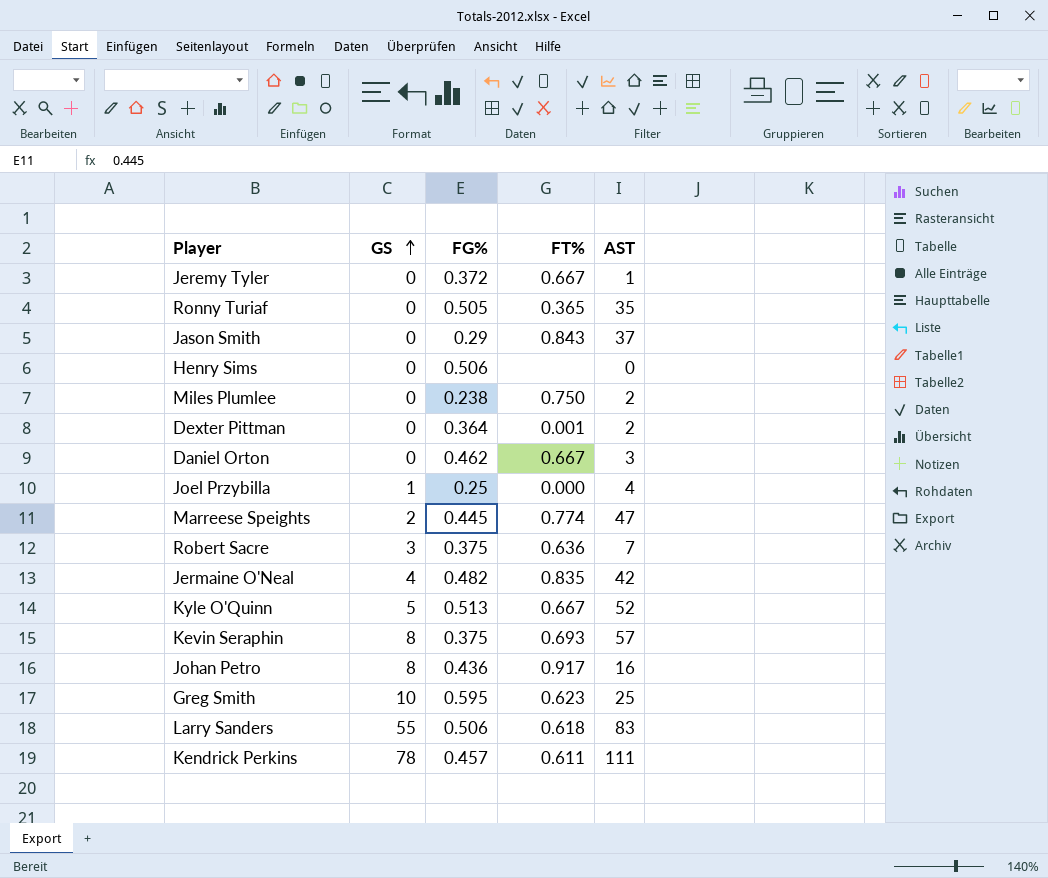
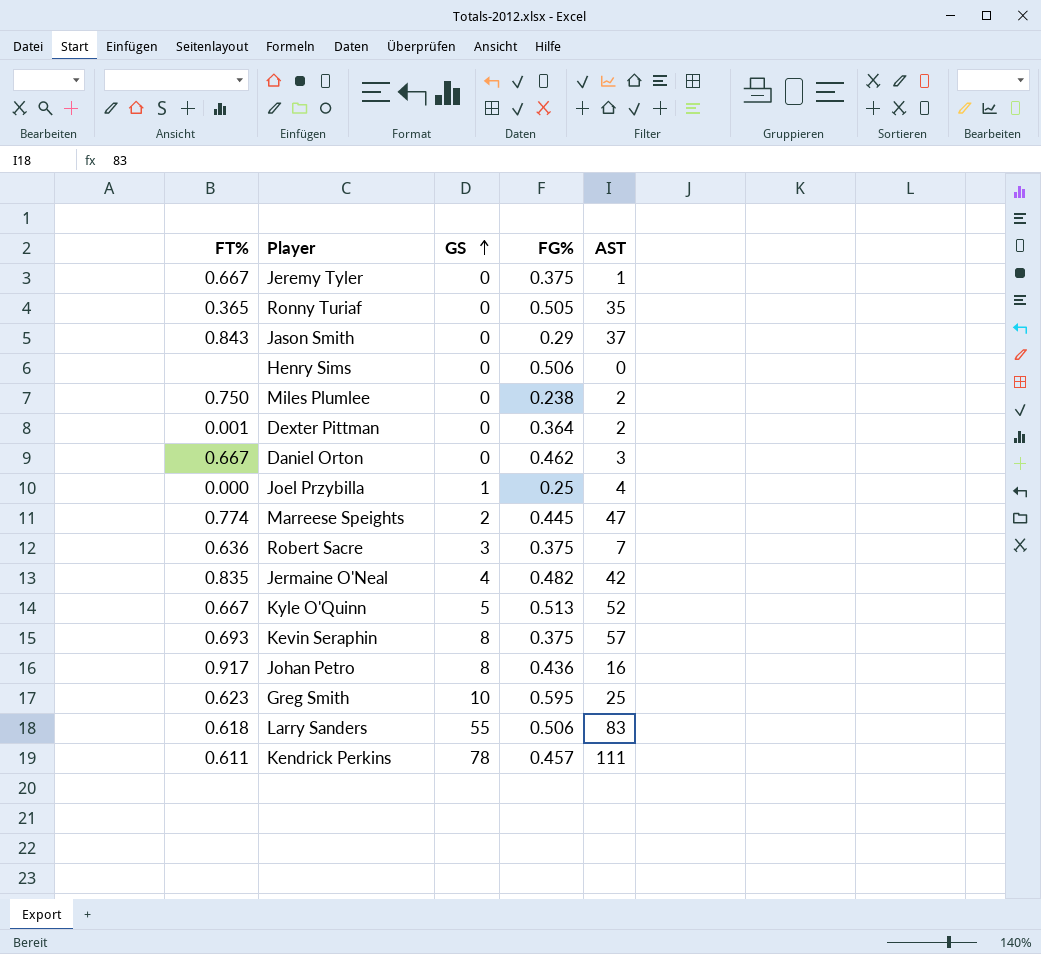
column FT% | position: 4 -> 1
Jeremy Tyler | FG%: 0.372 -> 0.375

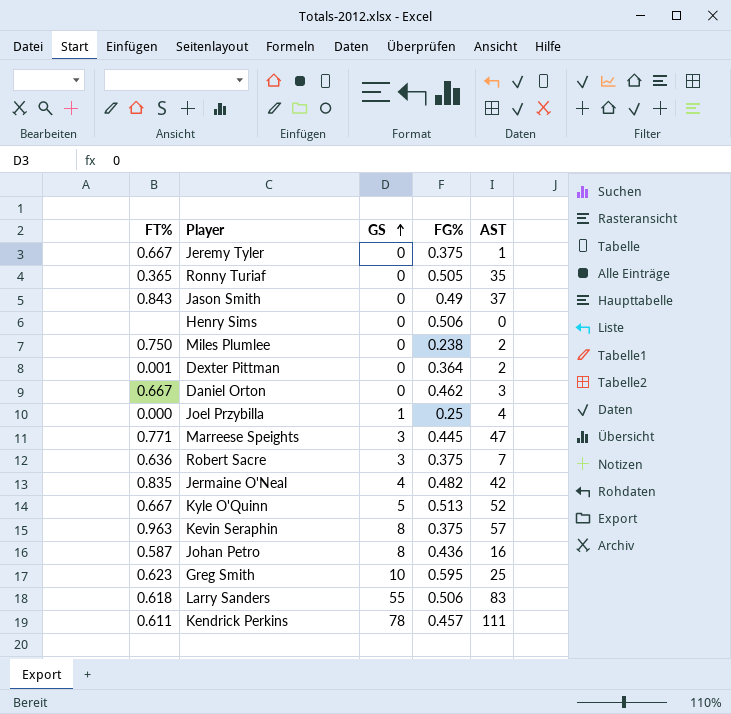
Jason Smith | FG%: 0.29 -> 0.49
Marreese Speights | FT%: 0.774 -> 0.771
Marreese Speights | GS: 2 -> 3
Kevin Seraphin | FT%: 0.693 -> 0.963
Johan Petro | FT%: 0.917 -> 0.587

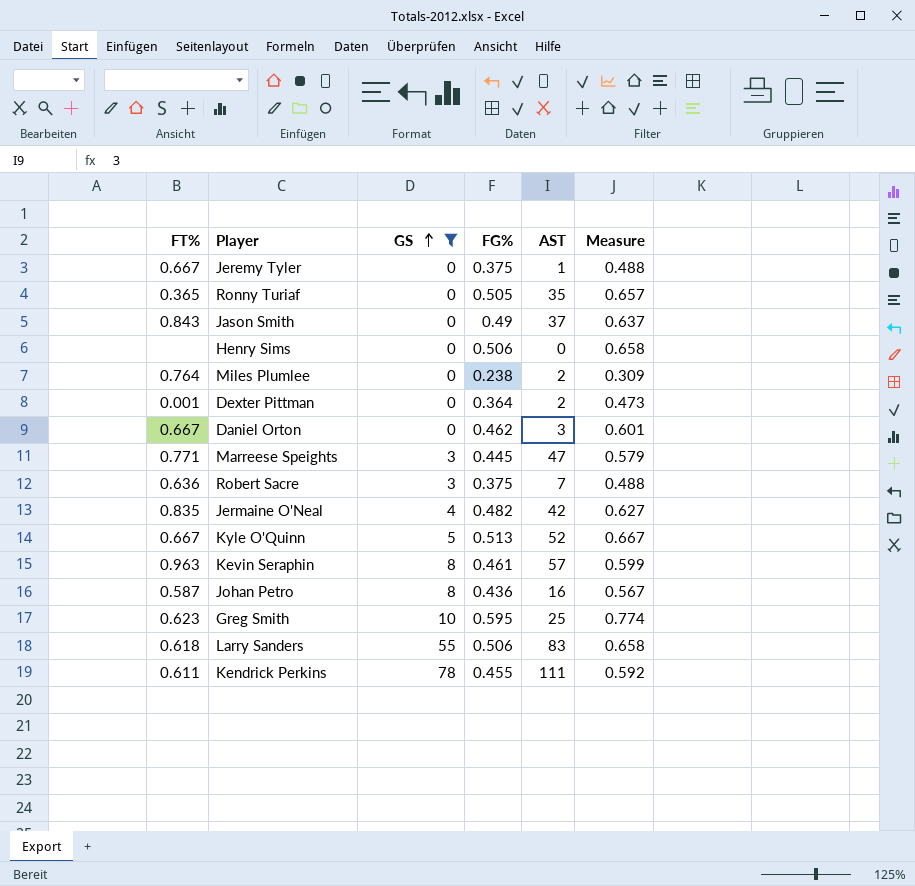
filter: none -> GS != 1
column Measure | formula: none -> [FG%] * 1.3
Miles Plumlee | FT%: 0.750 -> 0.764
Kevin Seraphin | FG%: 0.375 -> 0.461
Kendrick Perkins | FG%: 0.457 -> 0.455

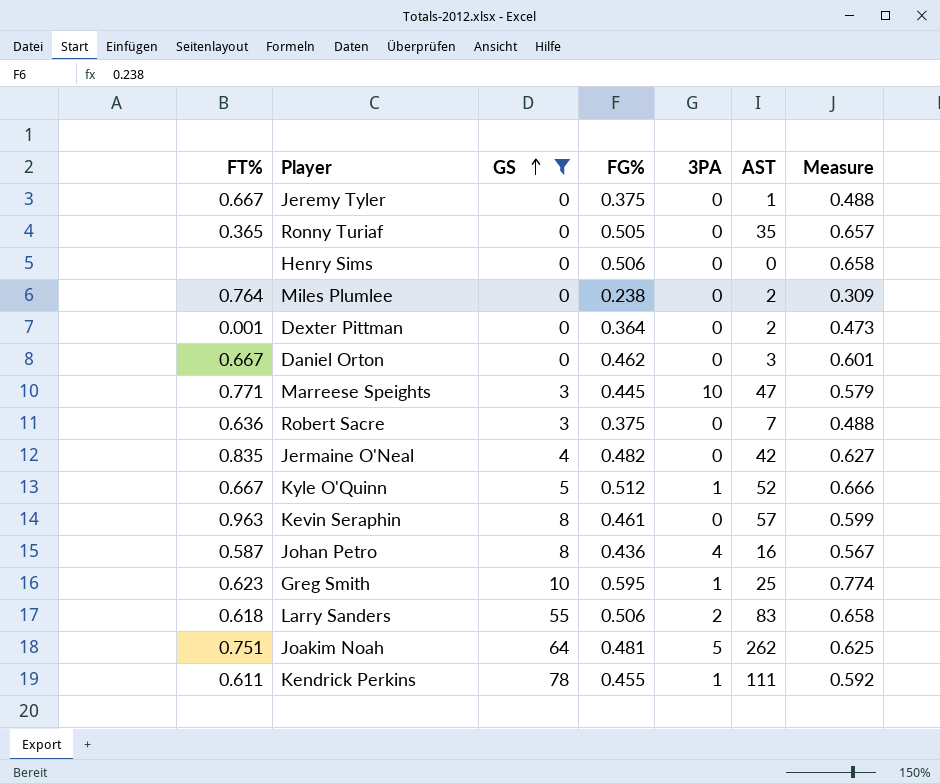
column 3PA | position: none -> 5
row Jason Smith: 0.843 | 0 | 0.49 | 37 | 0.637 -> none
Kyle O'Quinn | FG%: 0.513 -> 0.512
Kyle O'Quinn | Measure: 0.667 -> 0.666
row Joakim Noah: none -> 0.751 | 64 | 0.481 | 5 | 262 | 0.625

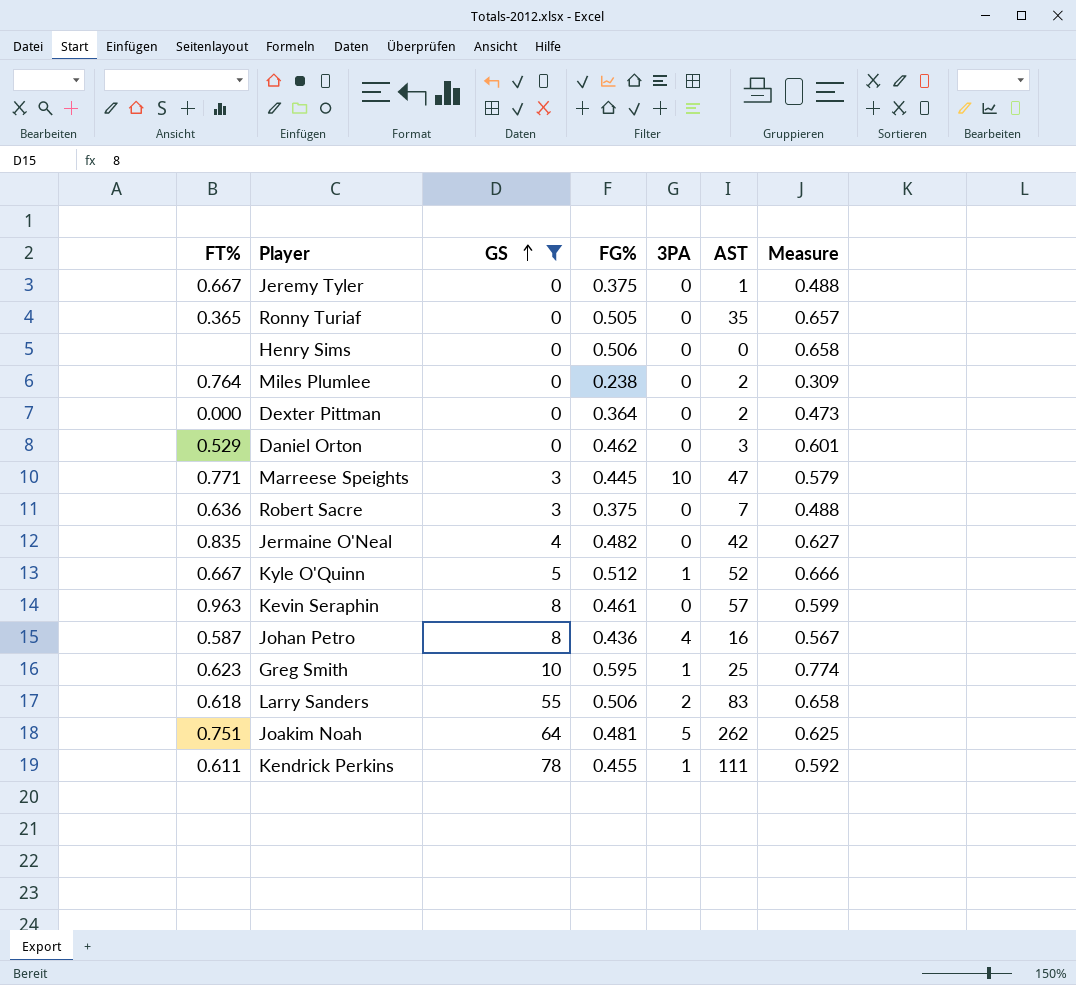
Dexter Pittman | FT%: 0.001 -> 0.000
Daniel Orton | FT%: 0.667 -> 0.529

